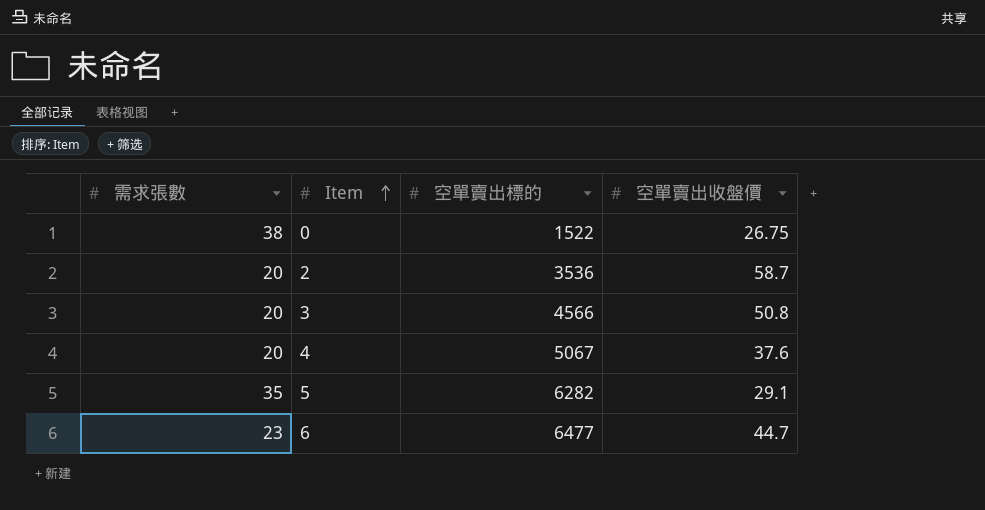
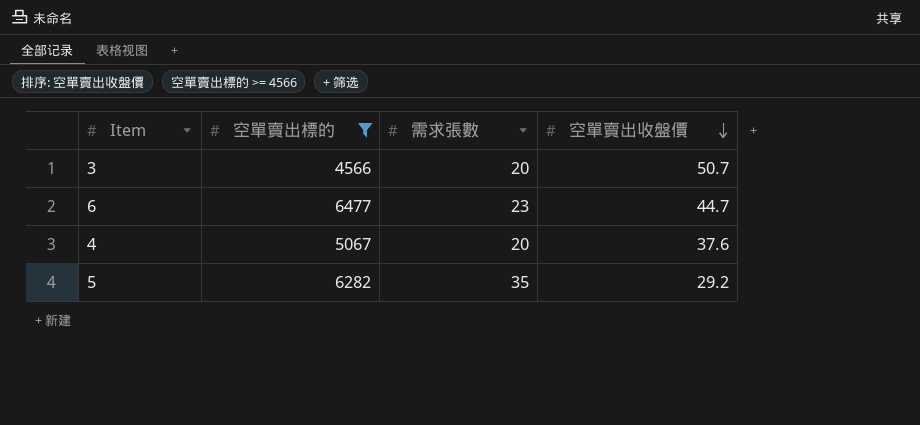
filter: none -> 空單賣出標的 >= 4566
row order: Item ascending -> 空單賣出收盤價 descending
column 需求張數 | position: 1 -> 3
3 | 空單賣出收盤價: 50.8 -> 50.7
5 | 空單賣出收盤價: 29.1 -> 29.2

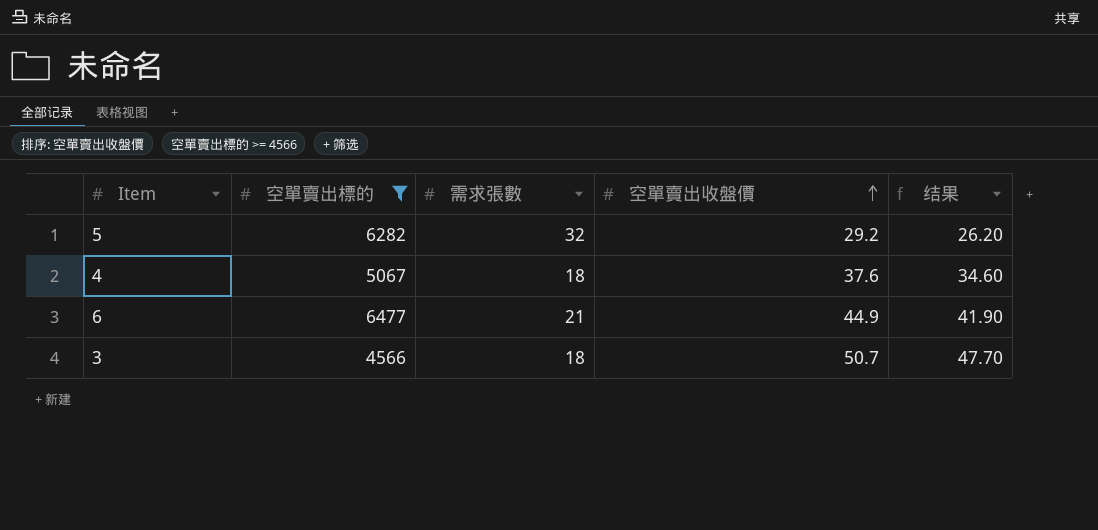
row order: 空單賣出收盤價 descending -> 空單賣出收盤價 ascending
column 结果 | formula: none -> [空單賣出收盤價] - 3
5 | 需求張數: 35 -> 32
4 | 需求張數: 20 -> 18
6 | 需求張數: 23 -> 21
6 | 空單賣出收盤價: 44.7 -> 44.9
3 | 需求張數: 20 -> 18

